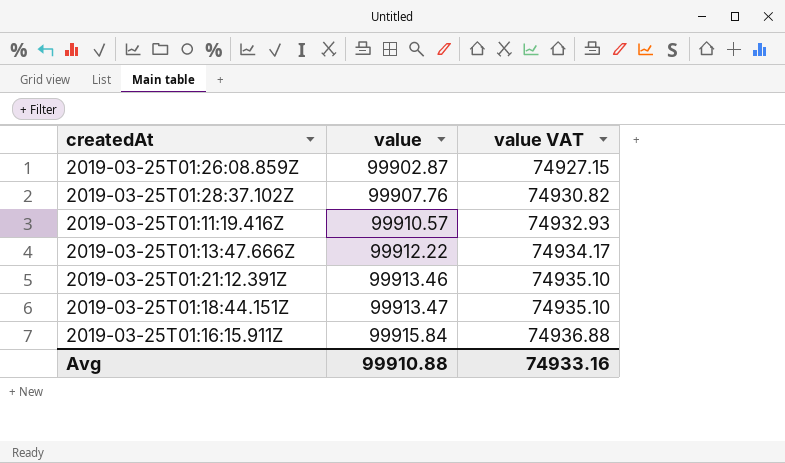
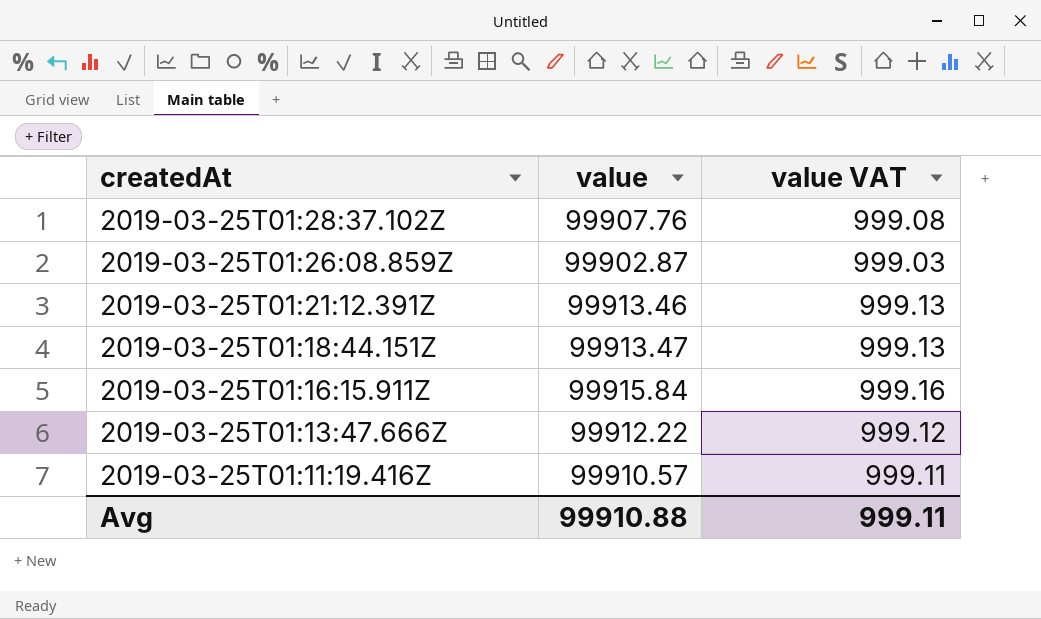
row order: value ascending -> createdAt descending
column value VAT | formula: [value] * 0.75 -> [value] * 0.01
Avg | value VAT: 74933.16 -> 999.11

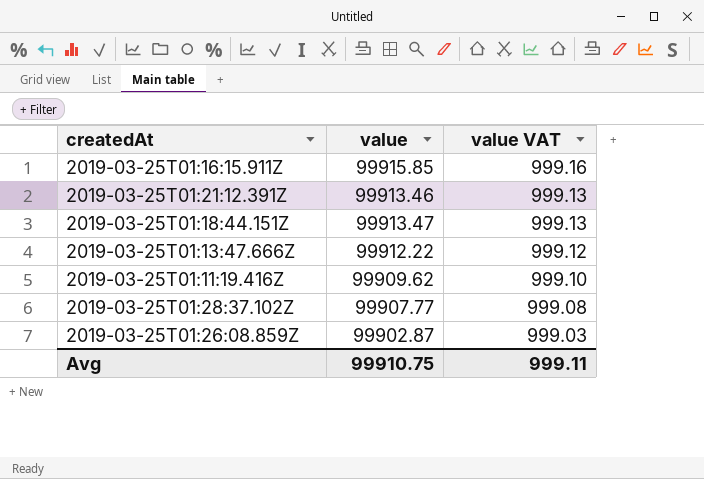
row order: createdAt descending -> value VAT descending
2019-03-25T01:16:15.911Z | value: 99915.84 -> 99915.85
2019-03-25T01:11:19.416Z | value: 99910.57 -> 99909.62
2019-03-25T01:11:19.416Z | value VAT: 999.11 -> 999.10
2019-03-25T01:28:37.102Z | value: 99907.76 -> 99907.77
Avg | value: 99910.88 -> 99910.75

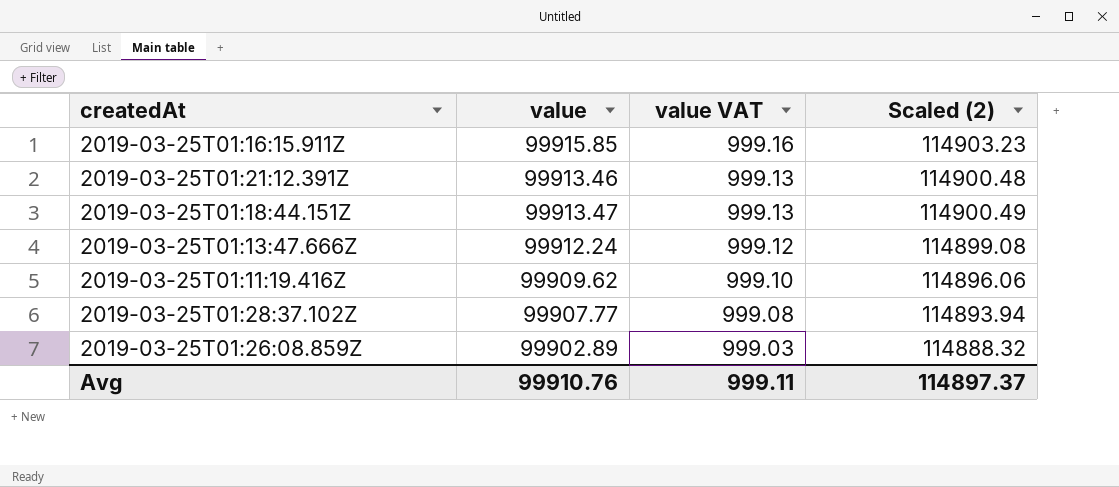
column Scaled (2) | formula: none -> [value] * 1.15
2019-03-25T01:13:47.666Z | value: 99912.22 -> 99912.24
2019-03-25T01:26:08.859Z | value: 99902.87 -> 99902.89
Avg | value: 99910.75 -> 99910.76

